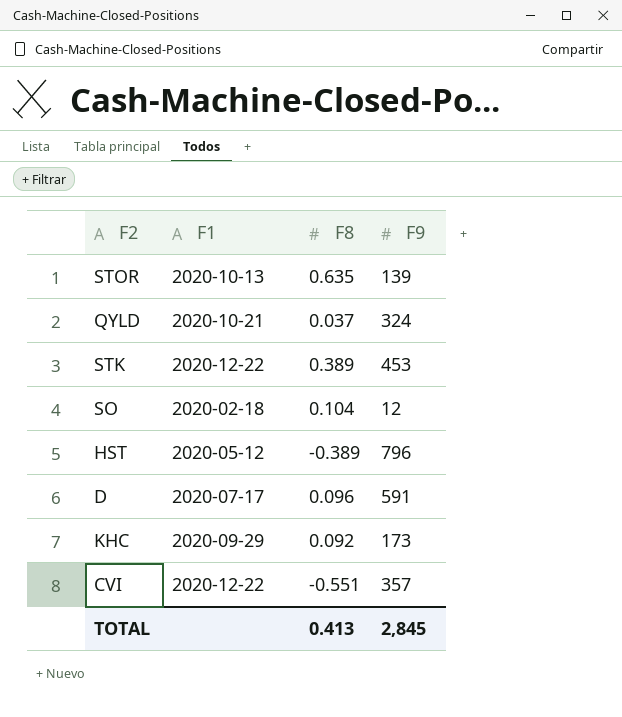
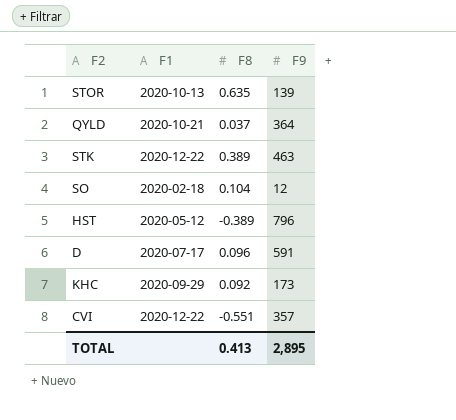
QYLD | F9: 324 -> 364
STK | F9: 453 -> 463
TOTAL | F9: 2,845 -> 2,895

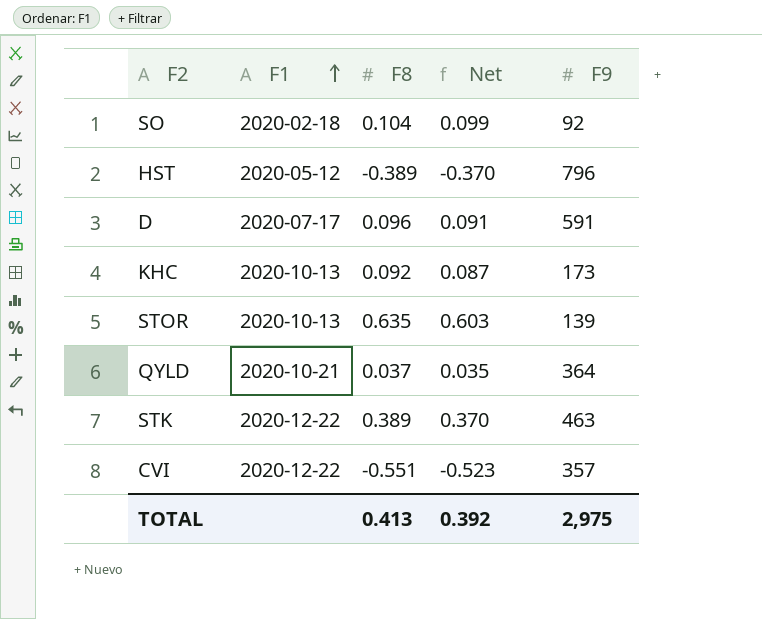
row order: none -> F1 ascending
column Net | formula: none -> [F8] * 0.95
SO | F9: 12 -> 92
KHC | F1: 2020-09-29 -> 2020-10-13
TOTAL | F9: 2,895 -> 2,975

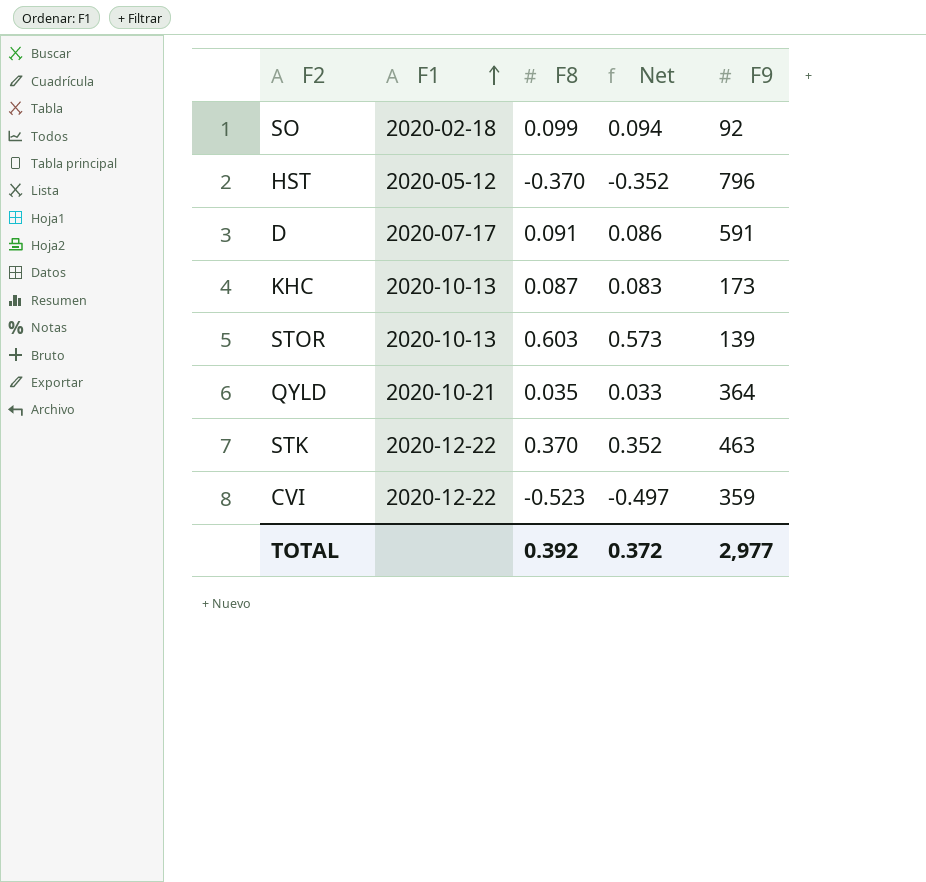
SO | F8: 0.104 -> 0.099
SO | Net: 0.099 -> 0.094
HST | F8: -0.389 -> -0.370
HST | Net: -0.370 -> -0.352
D | F8: 0.096 -> 0.091
D | Net: 0.091 -> 0.086
KHC | F8: 0.092 -> 0.087
KHC | Net: 0.087 -> 0.083
STOR | F8: 0.635 -> 0.603
STOR | Net: 0.603 -> 0.573
QYLD | F8: 0.037 -> 0.035
QYLD | Net: 0.035 -> 0.033
STK | F8: 0.389 -> 0.370
STK | Net: 0.370 -> 0.352
CVI | F8: -0.551 -> -0.523
CVI | Net: -0.523 -> -0.497
CVI | F9: 357 -> 359
TOTAL | F8: 0.413 -> 0.392
TOTAL | Net: 0.392 -> 0.372
TOTAL | F9: 2,975 -> 2,977

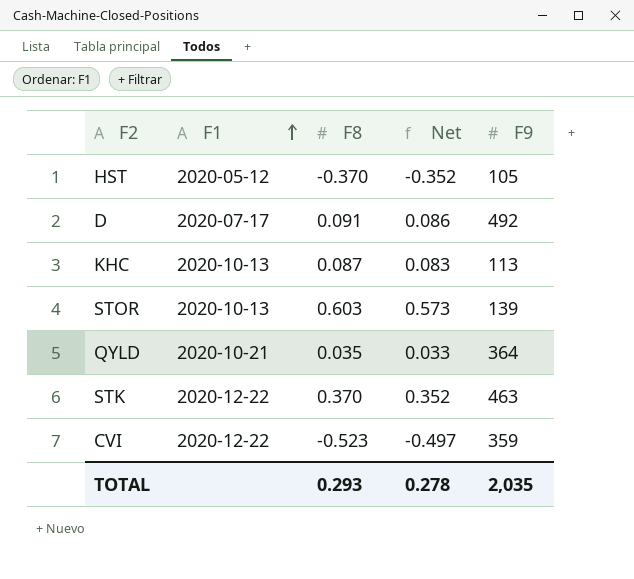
row SO: 2020-02-18 | 0.099 | 0.094 | 92 -> none
HST | F9: 796 -> 105
D | F9: 591 -> 492
KHC | F9: 173 -> 113
TOTAL | F8: 0.392 -> 0.293
TOTAL | Net: 0.372 -> 0.278
TOTAL | F9: 2,977 -> 2,035

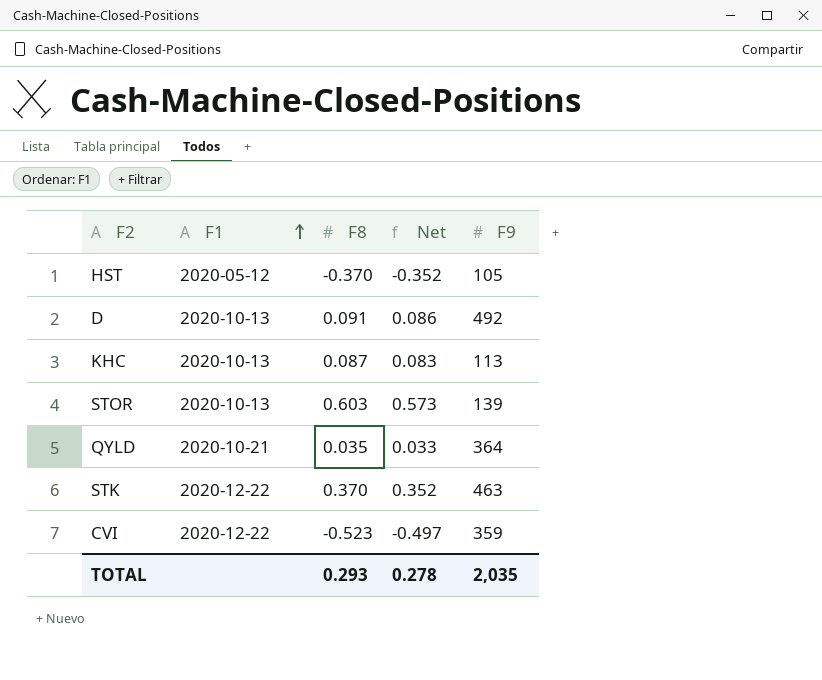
D | F1: 2020-07-17 -> 2020-10-13

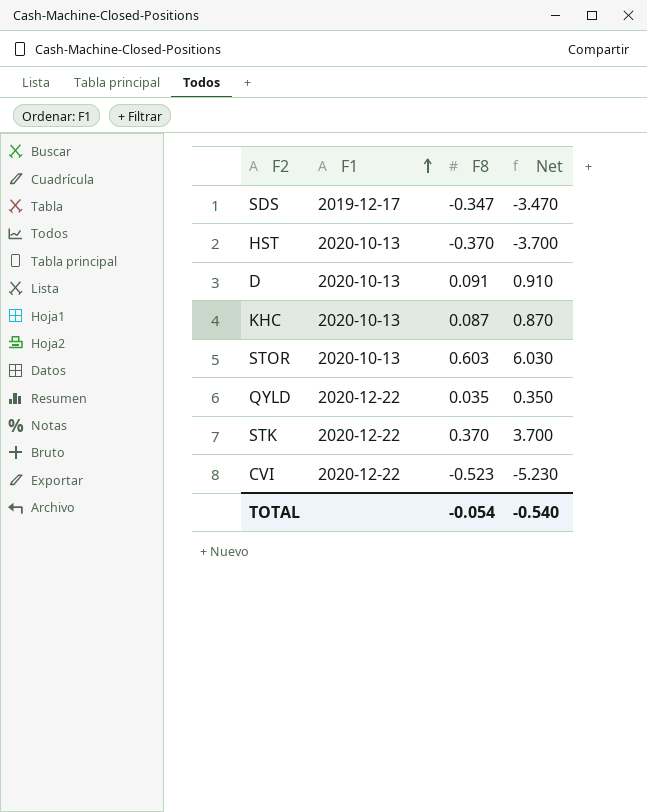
column F9 | position: 5 -> none
column Net | formula: [F8] * 0.95 -> [F8] * 10
row SDS: none -> 2019-12-17 | -0.347 | -3.470
HST | F1: 2020-05-12 -> 2020-10-13
QYLD | F1: 2020-10-21 -> 2020-12-22
TOTAL | F8: 0.293 -> -0.054
TOTAL | Net: 0.278 -> -0.540

